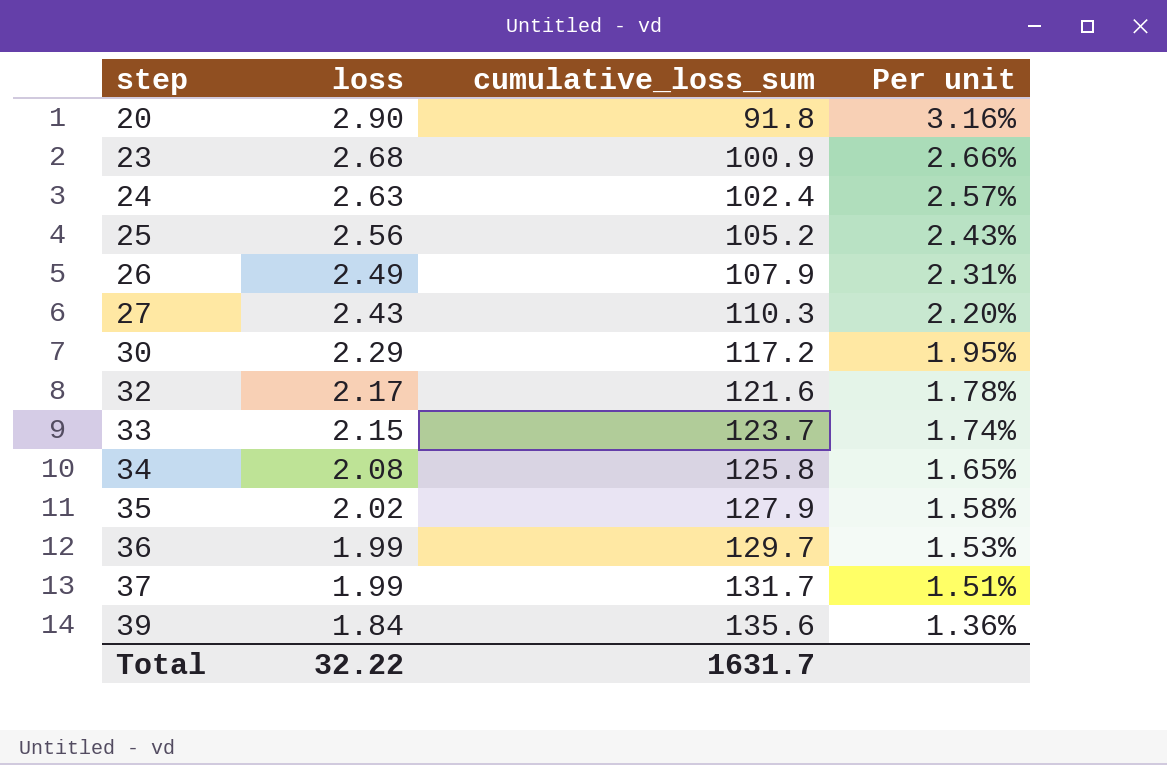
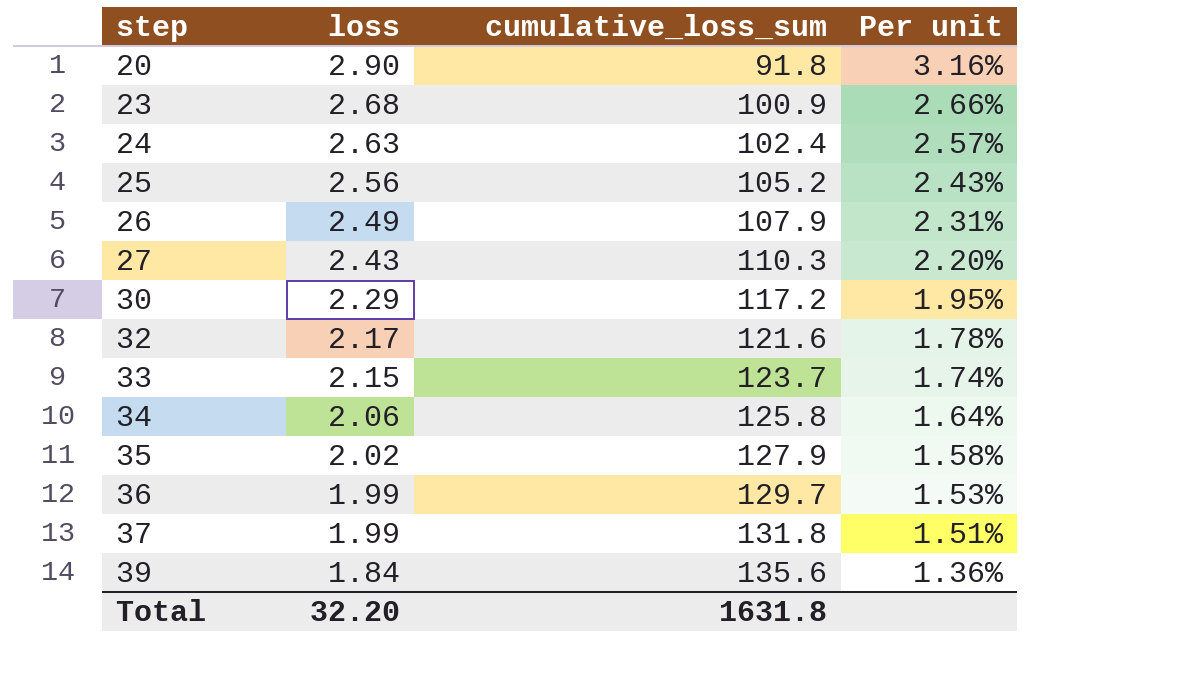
34 | loss: 2.08 -> 2.06
34 | Per unit: 1.65% -> 1.64%
37 | cumulative_loss_sum: 131.7 -> 131.8
Total | loss: 32.22 -> 32.20
Total | cumulative_loss_sum: 1631.7 -> 1631.8

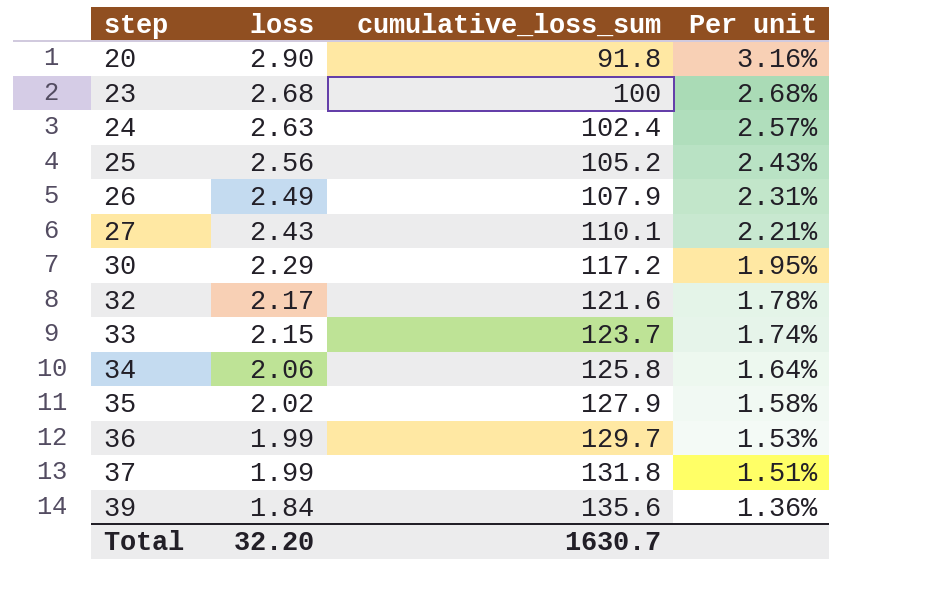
23 | cumulative_loss_sum: 100.9 -> 100
23 | Per unit: 2.66% -> 2.68%
27 | cumulative_loss_sum: 110.3 -> 110.1
27 | Per unit: 2.20% -> 2.21%
Total | cumulative_loss_sum: 1631.8 -> 1630.7

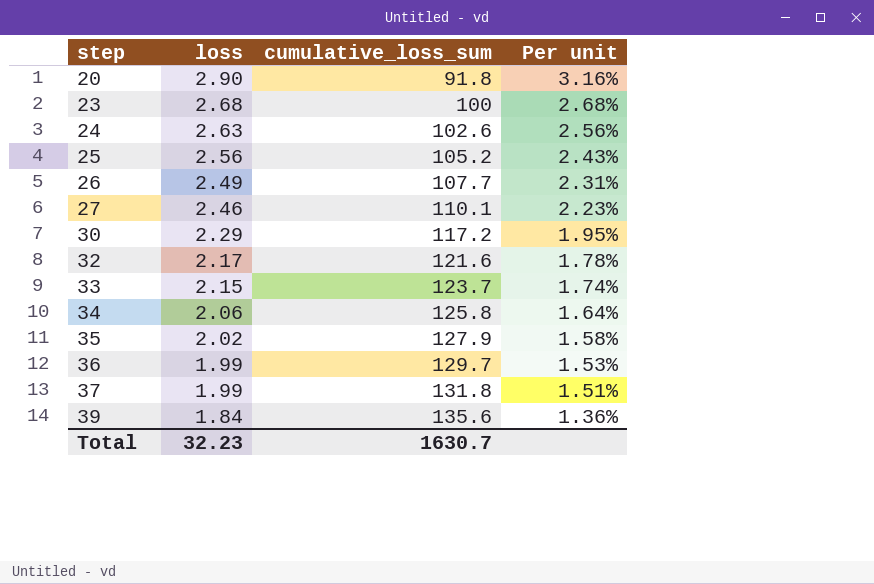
24 | cumulative_loss_sum: 102.4 -> 102.6
24 | Per unit: 2.57% -> 2.56%
26 | cumulative_loss_sum: 107.9 -> 107.7
27 | loss: 2.43 -> 2.46
27 | Per unit: 2.21% -> 2.23%
Total | loss: 32.20 -> 32.23

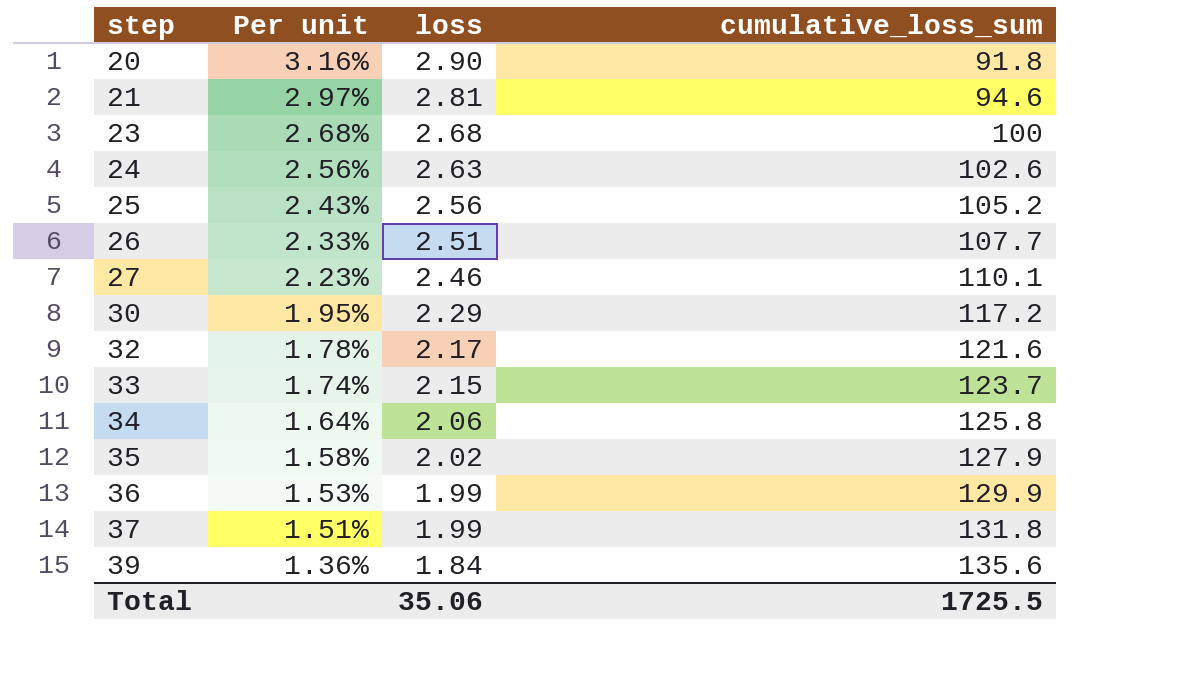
column Per unit | position: 4 -> 2
row 21: none -> 2.97% | 2.81 | 94.6
26 | Per unit: 2.31% -> 2.33%
26 | loss: 2.49 -> 2.51
36 | cumulative_loss_sum: 129.7 -> 129.9
Total | loss: 32.23 -> 35.06
Total | cumulative_loss_sum: 1630.7 -> 1725.5

